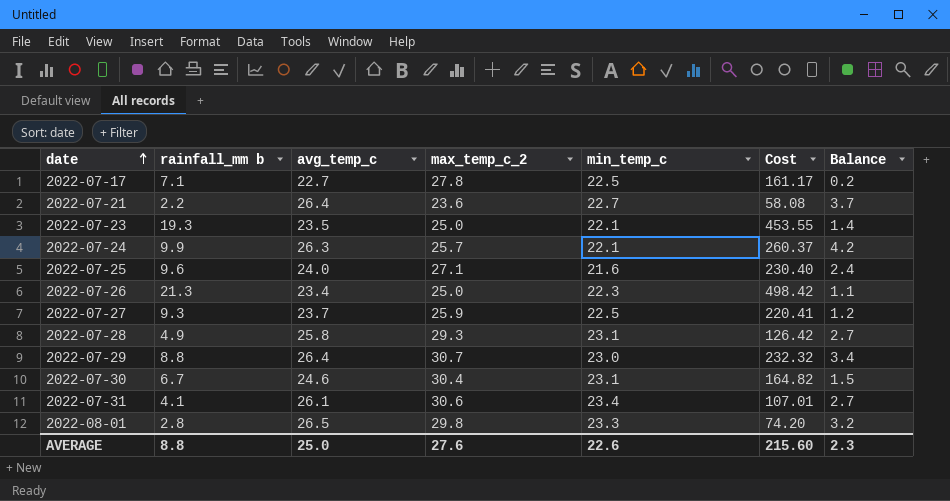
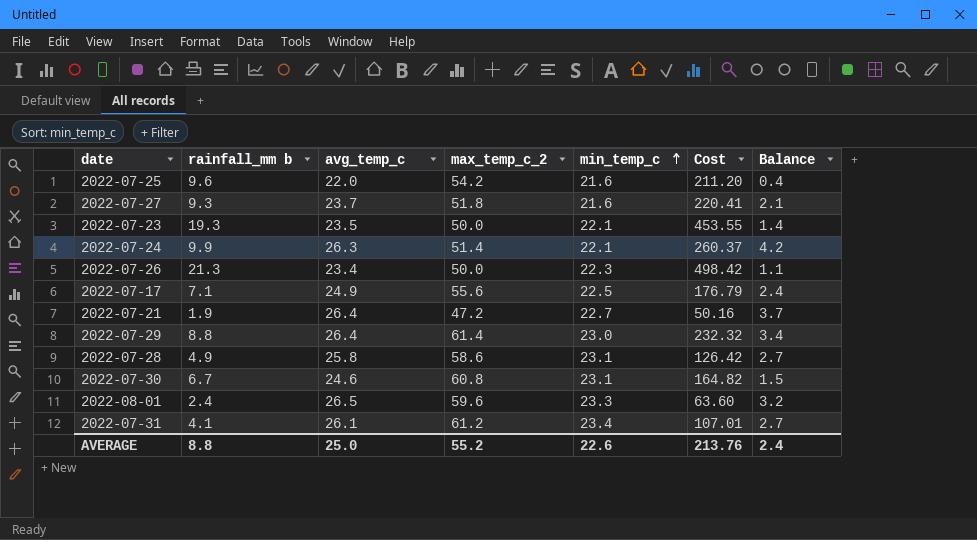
row order: date ascending -> min_temp_c ascending
2022-07-25 | avg_temp_c: 24.0 -> 22.0
2022-07-25 | max_temp_c_2: 27.1 -> 54.2
2022-07-25 | Cost: 230.40 -> 211.20
2022-07-25 | Balance: 2.4 -> 0.4
2022-07-27 | max_temp_c_2: 25.9 -> 51.8
2022-07-27 | min_temp_c: 22.5 -> 21.6
2022-07-27 | Balance: 1.2 -> 2.1
2022-07-23 | max_temp_c_2: 25.0 -> 50.0
2022-07-24 | max_temp_c_2: 25.7 -> 51.4
2022-07-26 | max_temp_c_2: 25.0 -> 50.0
2022-07-17 | avg_temp_c: 22.7 -> 24.9
2022-07-17 | max_temp_c_2: 27.8 -> 55.6
2022-07-17 | Cost: 161.17 -> 176.79
2022-07-17 | Balance: 0.2 -> 2.4
2022-07-21 | rainfall_mm b: 2.2 -> 1.9
2022-07-21 | max_temp_c_2: 23.6 -> 47.2
2022-07-21 | Cost: 58.08 -> 50.16
2022-07-29 | max_temp_c_2: 30.7 -> 61.4
2022-07-28 | max_temp_c_2: 29.3 -> 58.6
2022-07-30 | max_temp_c_2: 30.4 -> 60.8
2022-08-01 | rainfall_mm b: 2.8 -> 2.4
2022-08-01 | max_temp_c_2: 29.8 -> 59.6
2022-08-01 | Cost: 74.20 -> 63.60
2022-07-31 | max_temp_c_2: 30.6 -> 61.2
AVERAGE | max_temp_c_2: 27.6 -> 55.2
AVERAGE | Cost: 215.60 -> 213.76
AVERAGE | Balance: 2.3 -> 2.4

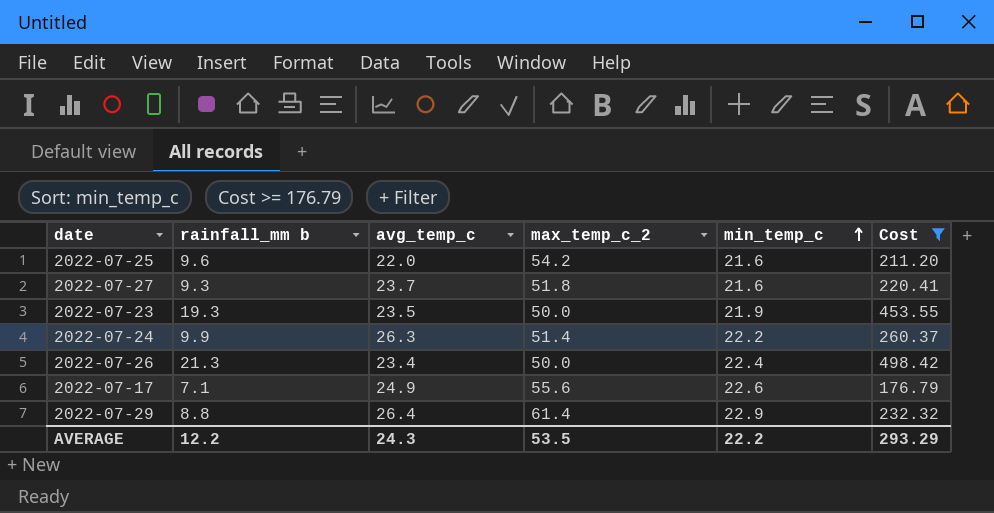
filter: none -> Cost >= 176.79
column Balance | formula: [avg_temp_c] - [min_temp_c] -> none
2022-07-23 | min_temp_c: 22.1 -> 21.9
2022-07-24 | min_temp_c: 22.1 -> 22.2
2022-07-26 | min_temp_c: 22.3 -> 22.4
2022-07-17 | min_temp_c: 22.5 -> 22.6
2022-07-29 | min_temp_c: 23.0 -> 22.9
AVERAGE | rainfall_mm b: 8.8 -> 12.2
AVERAGE | avg_temp_c: 25.0 -> 24.3
AVERAGE | max_temp_c_2: 55.2 -> 53.5
AVERAGE | min_temp_c: 22.6 -> 22.2
AVERAGE | Cost: 213.76 -> 293.29

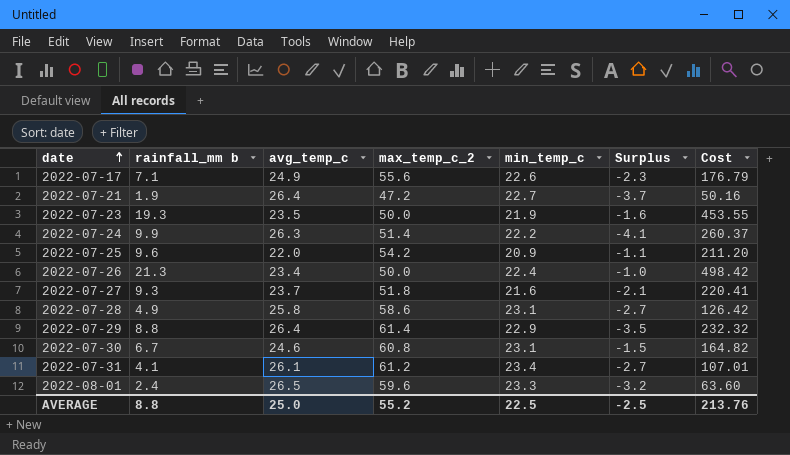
filter: Cost >= 176.79 -> none
row order: min_temp_c ascending -> date ascending
column Surplus | formula: none -> [min_temp_c] - [avg_temp_c]
2022-07-25 | min_temp_c: 21.6 -> 20.9
AVERAGE | rainfall_mm b: 12.2 -> 8.8
AVERAGE | avg_temp_c: 24.3 -> 25.0
AVERAGE | max_temp_c_2: 53.5 -> 55.2
AVERAGE | min_temp_c: 22.2 -> 22.5
AVERAGE | Cost: 293.29 -> 213.76

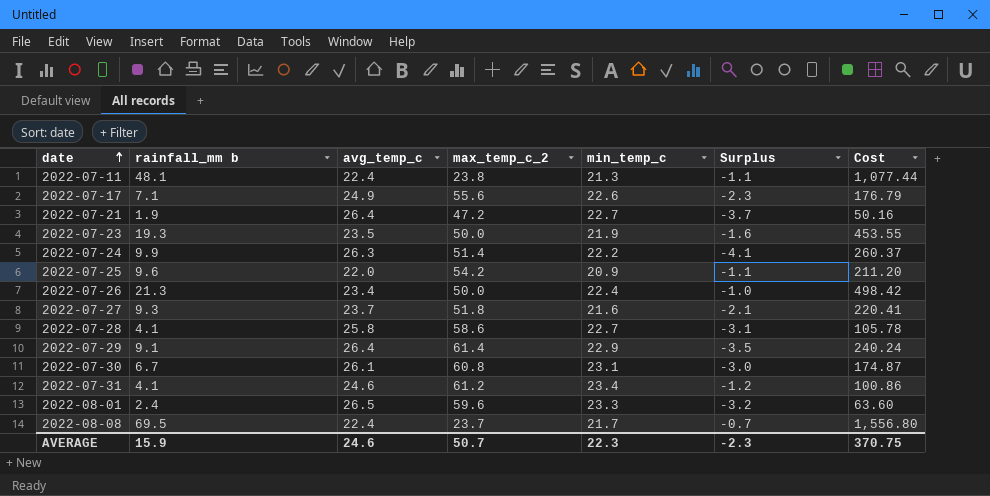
row 2022-07-11: none -> 48.1 | 22.4 | 23.8 | 21.3 | -1.1 | 1,077.44
2022-07-28 | rainfall_mm b: 4.9 -> 4.1
2022-07-28 | min_temp_c: 23.1 -> 22.7
2022-07-28 | Surplus: -2.7 -> -3.1
2022-07-28 | Cost: 126.42 -> 105.78
2022-07-29 | rainfall_mm b: 8.8 -> 9.1
2022-07-29 | Cost: 232.32 -> 240.24
2022-07-30 | avg_temp_c: 24.6 -> 26.1
2022-07-30 | Surplus: -1.5 -> -3.0
2022-07-30 | Cost: 164.82 -> 174.87
2022-07-31 | avg_temp_c: 26.1 -> 24.6
2022-07-31 | Surplus: -2.7 -> -1.2
2022-07-31 | Cost: 107.01 -> 100.86
row 2022-08-08: none -> 69.5 | 22.4 | 23.7 | 21.7 | -0.7 | 1,556.80
AVERAGE | rainfall_mm b: 8.8 -> 15.9
AVERAGE | avg_temp_c: 25.0 -> 24.6
AVERAGE | max_temp_c_2: 55.2 -> 50.7
AVERAGE | min_temp_c: 22.5 -> 22.3
AVERAGE | Surplus: -2.5 -> -2.3
AVERAGE | Cost: 213.76 -> 370.75

